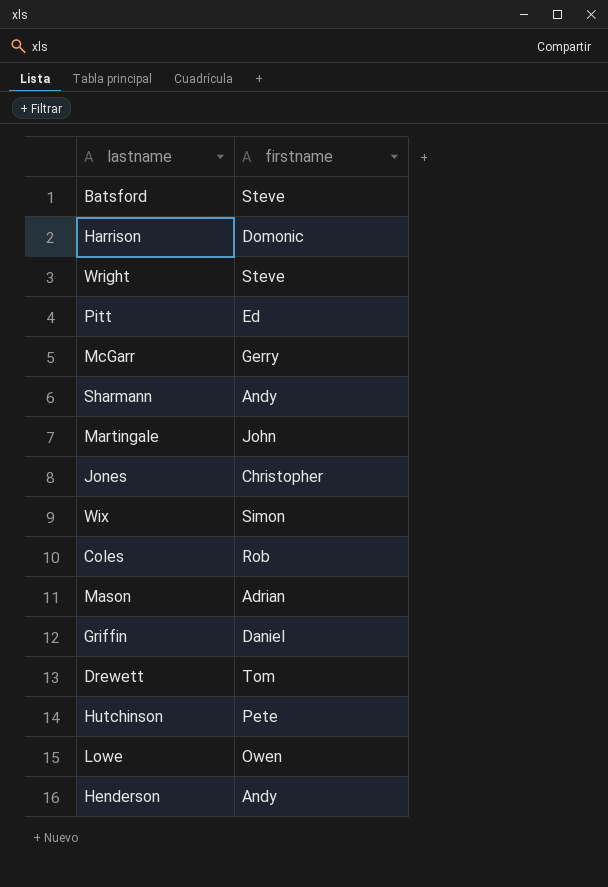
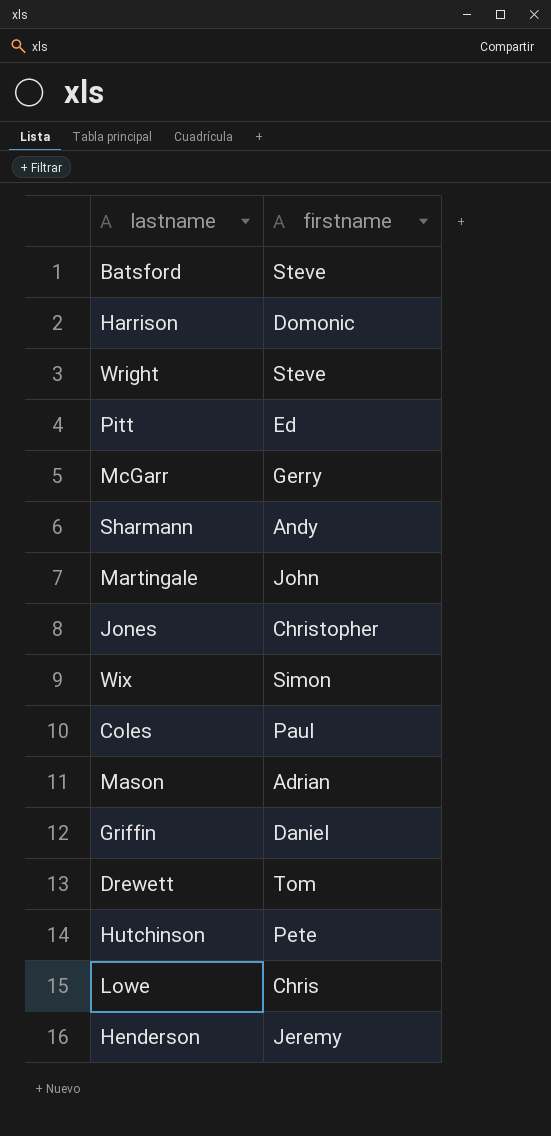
Coles | firstname: Rob -> Paul
Lowe | firstname: Owen -> Chris
Henderson | firstname: Andy -> Jeremy

